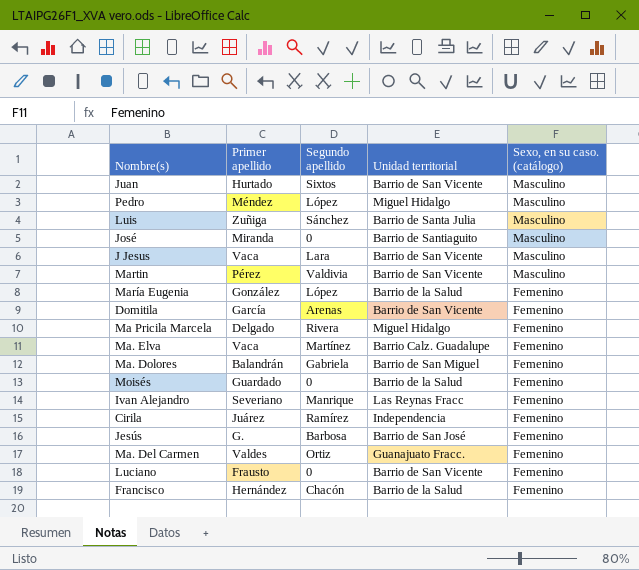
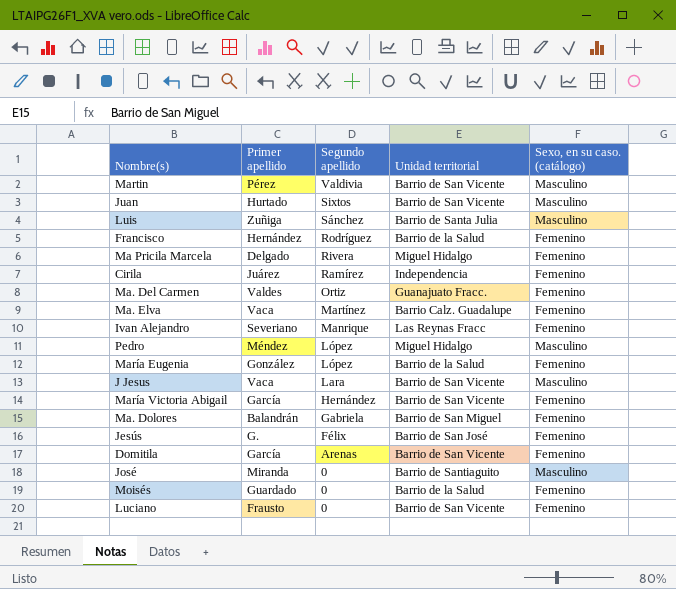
row order: Sexo, en su caso. (catálogo) descending -> Segundo apellido descending
Francisco | Segundo apellido: Chacón -> Rodríguez
row María Victoria Abigail: none -> García | Hernández | Barrio de San Vicente | Femenino
Jesús | Segundo apellido: Barbosa -> Félix

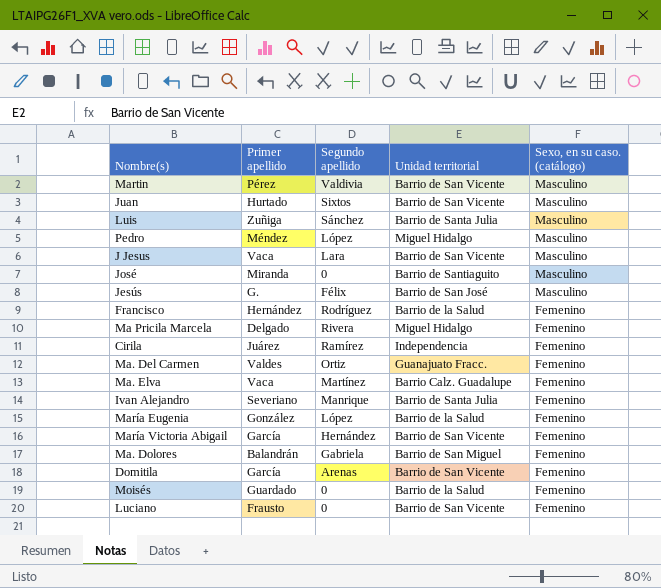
row order: Segundo apellido descending -> Sexo, en su caso. (catálogo) descending
Jesús | Sexo, en su caso. (catálogo): Femenino -> Masculino
Ivan Alejandro | Unidad territorial: Las Reynas Fracc -> Barrio de Santa Julia

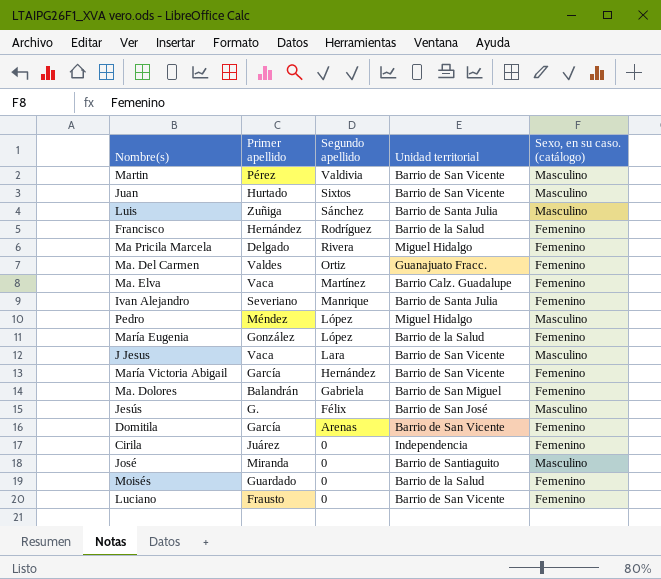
row order: Sexo, en su caso. (catálogo) descending -> Segundo apellido descending
Cirila | Segundo apellido: Ramírez -> 0

